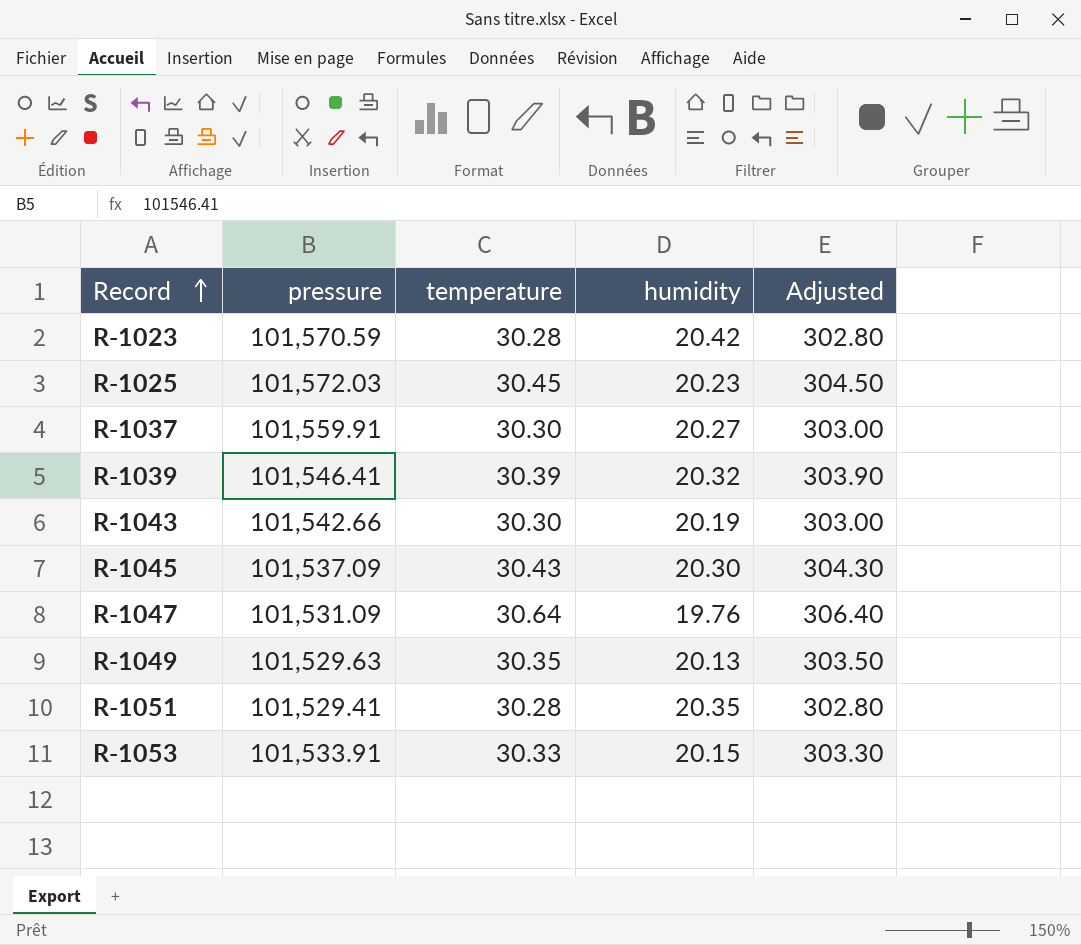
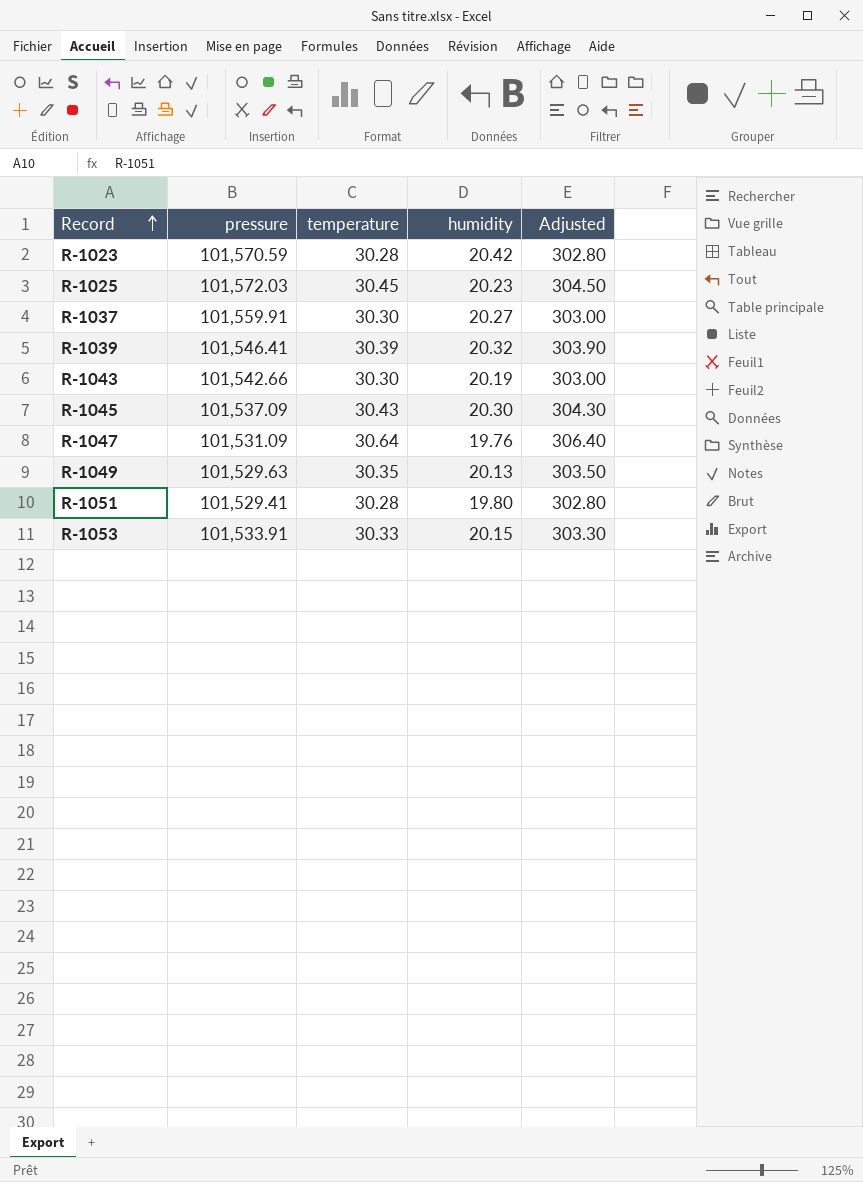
R-1051 | humidity: 20.35 -> 19.80

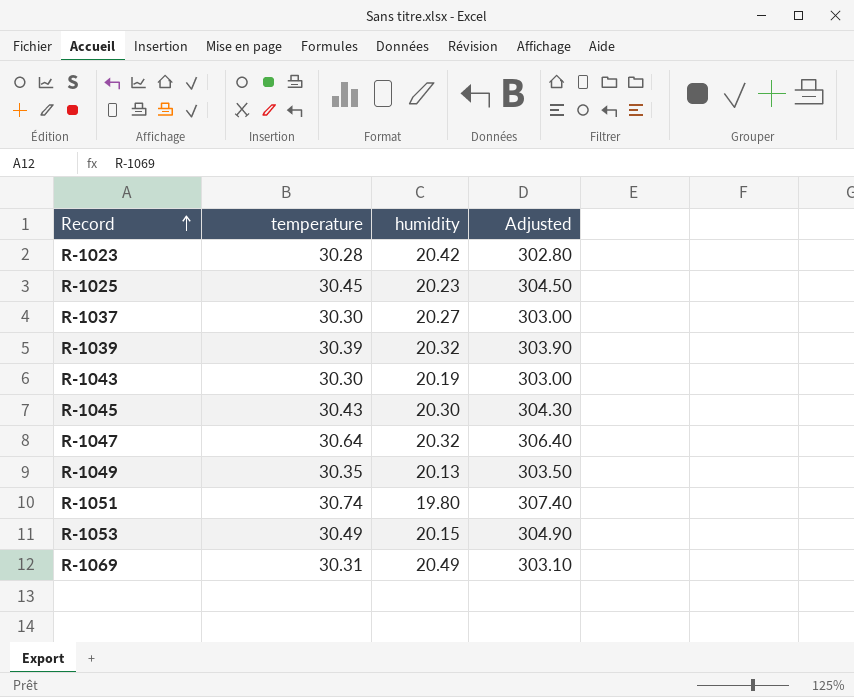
column pressure | position: 2 -> none
R-1047 | humidity: 19.76 -> 20.32
R-1051 | temperature: 30.28 -> 30.74
R-1051 | Adjusted: 302.80 -> 307.40
R-1053 | temperature: 30.33 -> 30.49
R-1053 | Adjusted: 303.30 -> 304.90
row R-1069: none -> 30.31 | 20.49 | 303.10

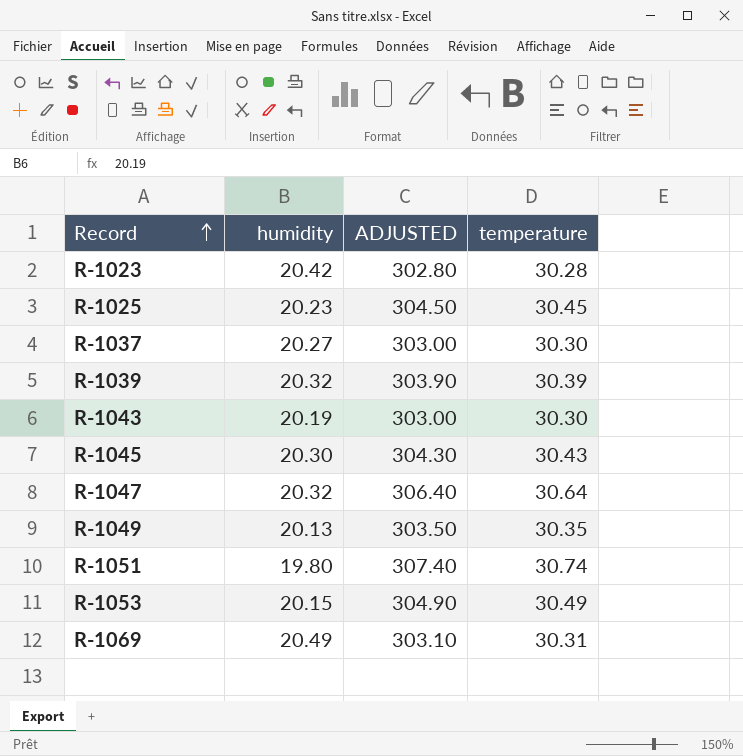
column name: Adjusted -> ADJUSTED
column temperature | position: 2 -> 4

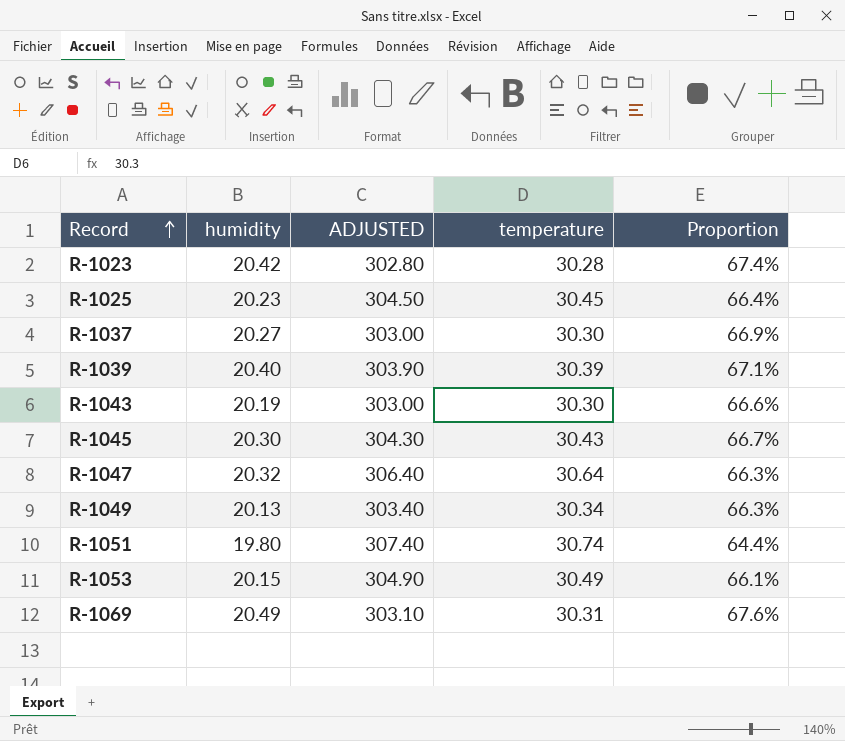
column Proportion | formula: none -> [humidity] / [temperature]
R-1039 | humidity: 20.32 -> 20.40
R-1049 | ADJUSTED: 303.50 -> 303.40
R-1049 | temperature: 30.35 -> 30.34

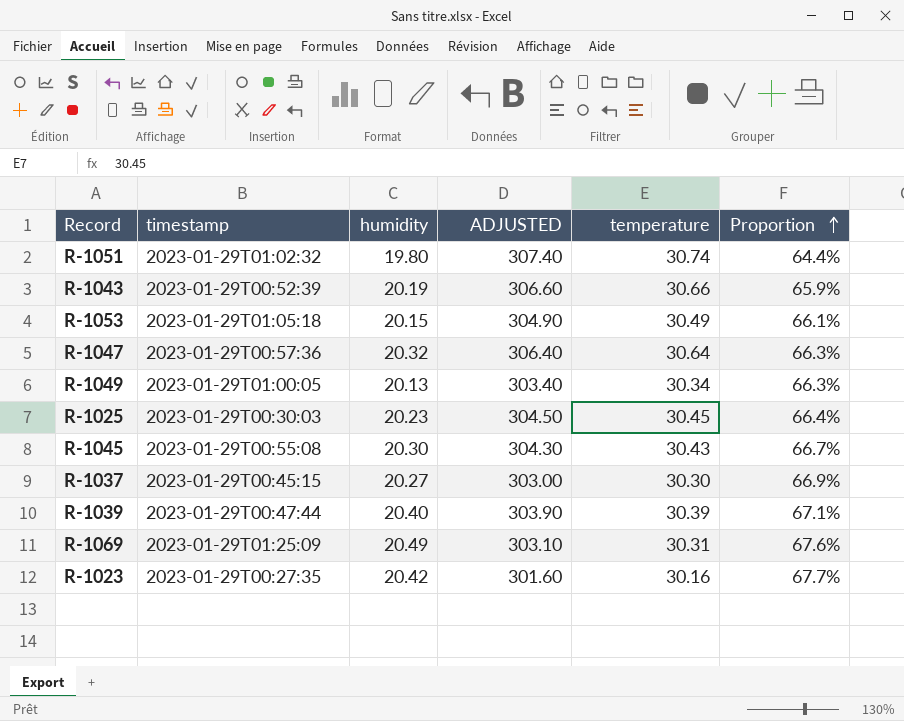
row order: Record ascending -> Proportion ascending
column timestamp | position: none -> 2
R-1043 | ADJUSTED: 303.00 -> 306.60
R-1043 | temperature: 30.30 -> 30.66
R-1043 | Proportion: 66.6% -> 65.9%
R-1023 | ADJUSTED: 302.80 -> 301.60
R-1023 | temperature: 30.28 -> 30.16
R-1023 | Proportion: 67.4% -> 67.7%

